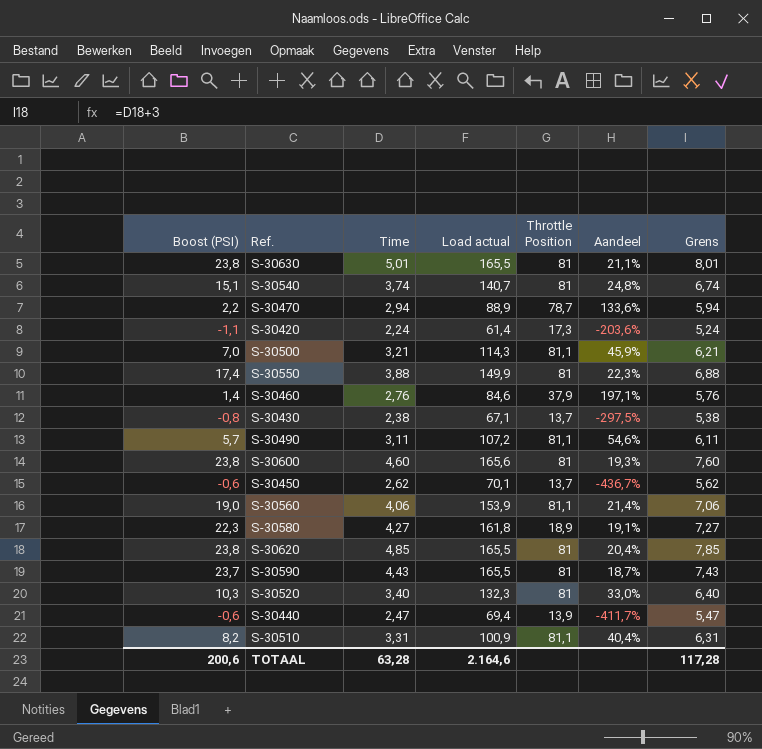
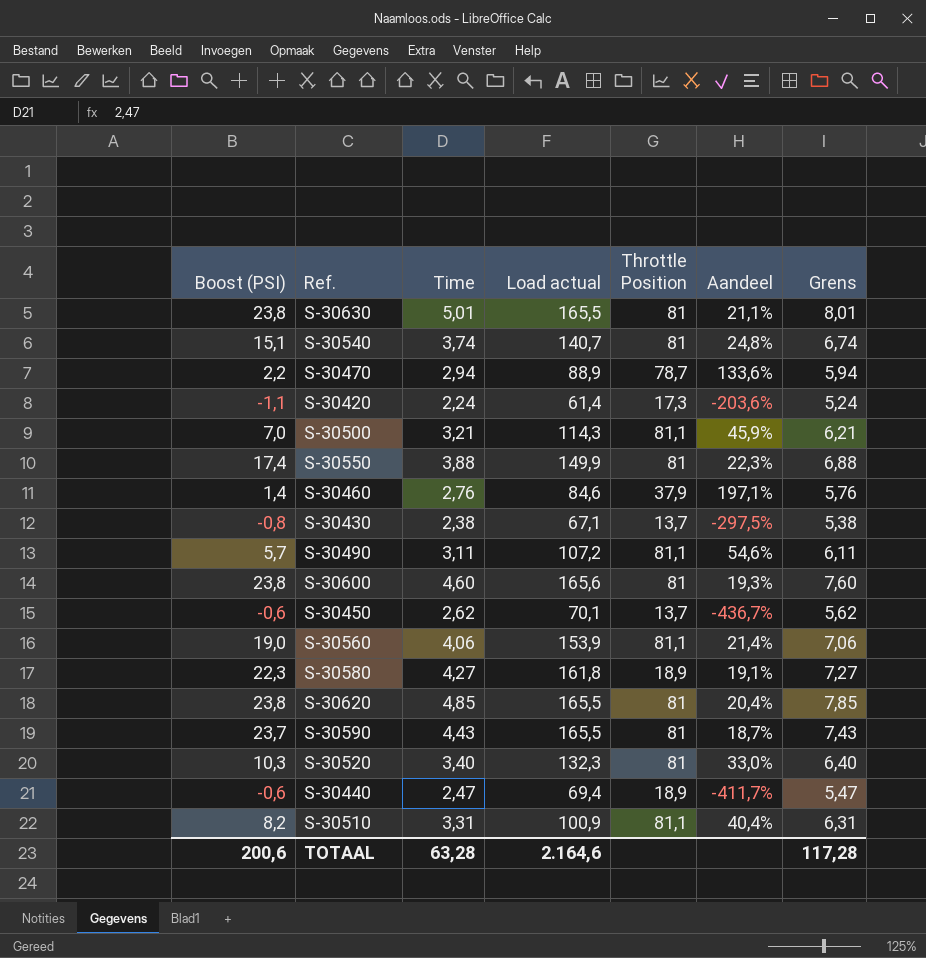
S-30440 | Throttle Position: 13,9 -> 18,9

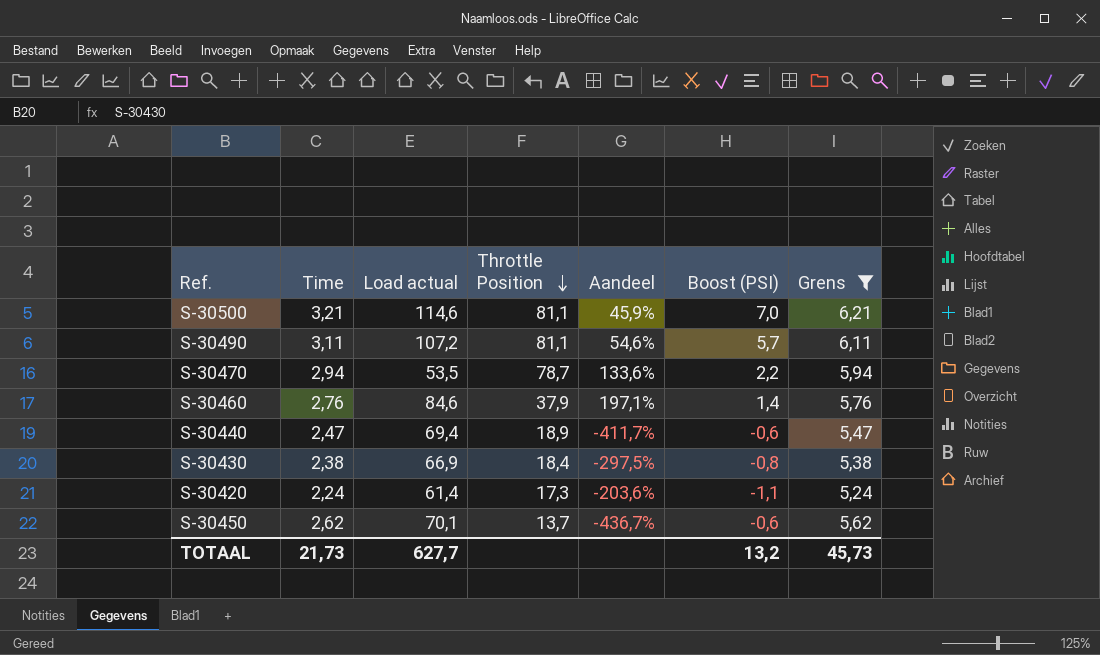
filter: none -> Grens <= 6,21
row order: none -> Throttle Position descending
column Boost (PSI) | position: 1 -> 6
S-30500 | Load actual: 114,3 -> 114,6
S-30470 | Load actual: 88,9 -> 53,5
S-30430 | Load actual: 67,1 -> 66,9
S-30430 | Throttle Position: 13,7 -> 18,4
TOTAAL | Time: 63,28 -> 21,73
TOTAAL | Load actual: 2.164,6 -> 627,7
TOTAAL | Boost (PSI): 200,6 -> 13,2
TOTAAL | Grens: 117,28 -> 45,73

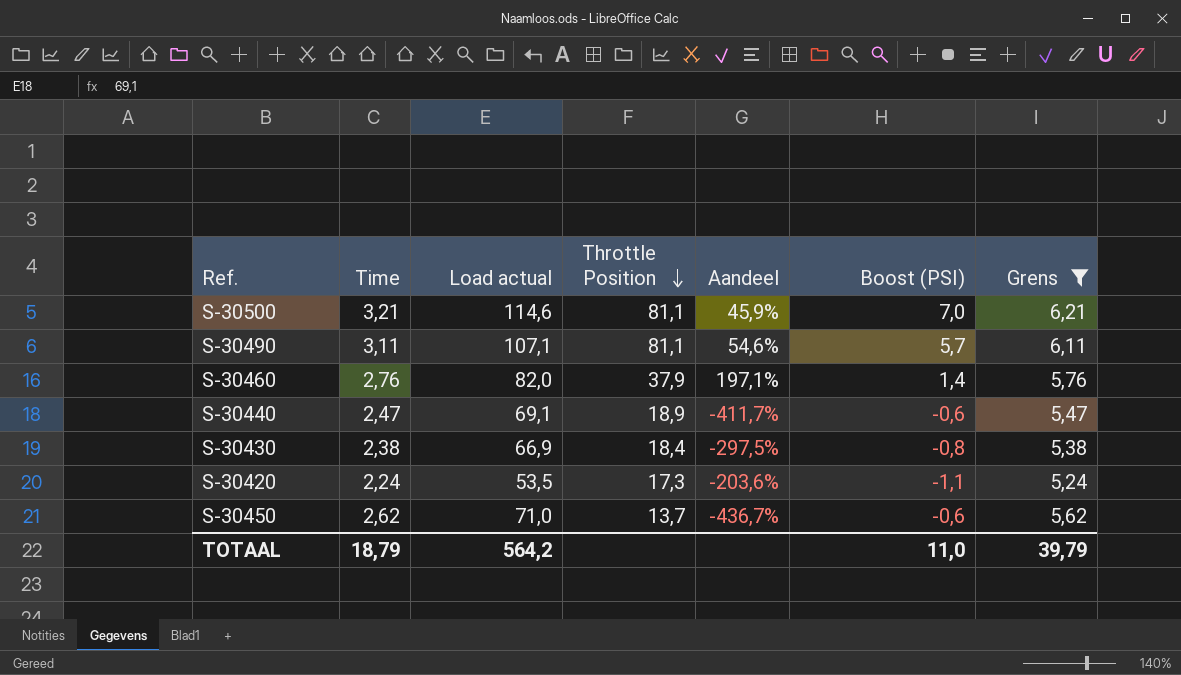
row S-30470: 2,94 | 53,5 | 78,7 | 133,6% | 2,2 | 5,94 -> none
S-30490 | Load actual: 107,2 -> 107,1
S-30460 | Load actual: 84,6 -> 82,0
S-30440 | Load actual: 69,4 -> 69,1
S-30420 | Load actual: 61,4 -> 53,5
S-30450 | Load actual: 70,1 -> 71,0
TOTAAL | Time: 21,73 -> 18,79
TOTAAL | Load actual: 627,7 -> 564,2
TOTAAL | Boost (PSI): 13,2 -> 11,0
TOTAAL | Grens: 45,73 -> 39,79

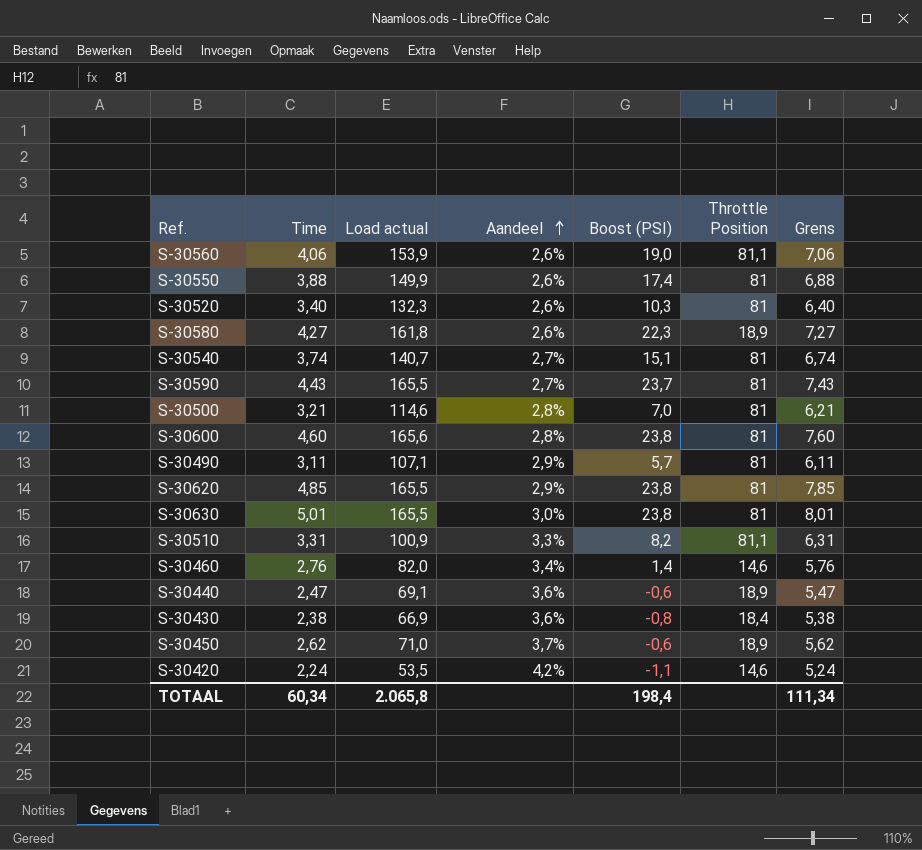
filter: Grens <= 6,21 -> none
row order: Throttle Position descending -> Aandeel ascending
column Aandeel | formula: [Time] / [Boost (PSI)] -> [Time] / [Load actual]
column Throttle Position | position: 4 -> 6
S-30500 | Throttle Position: 81,1 -> 81
S-30490 | Throttle Position: 81,1 -> 81
S-30460 | Throttle Position: 37,9 -> 14,6
S-30450 | Throttle Position: 13,7 -> 18,9
S-30420 | Throttle Position: 17,3 -> 14,6
TOTAAL | Time: 18,79 -> 60,34
TOTAAL | Load actual: 564,2 -> 2.065,8
TOTAAL | Boost (PSI): 11,0 -> 198,4
TOTAAL | Grens: 39,79 -> 111,34

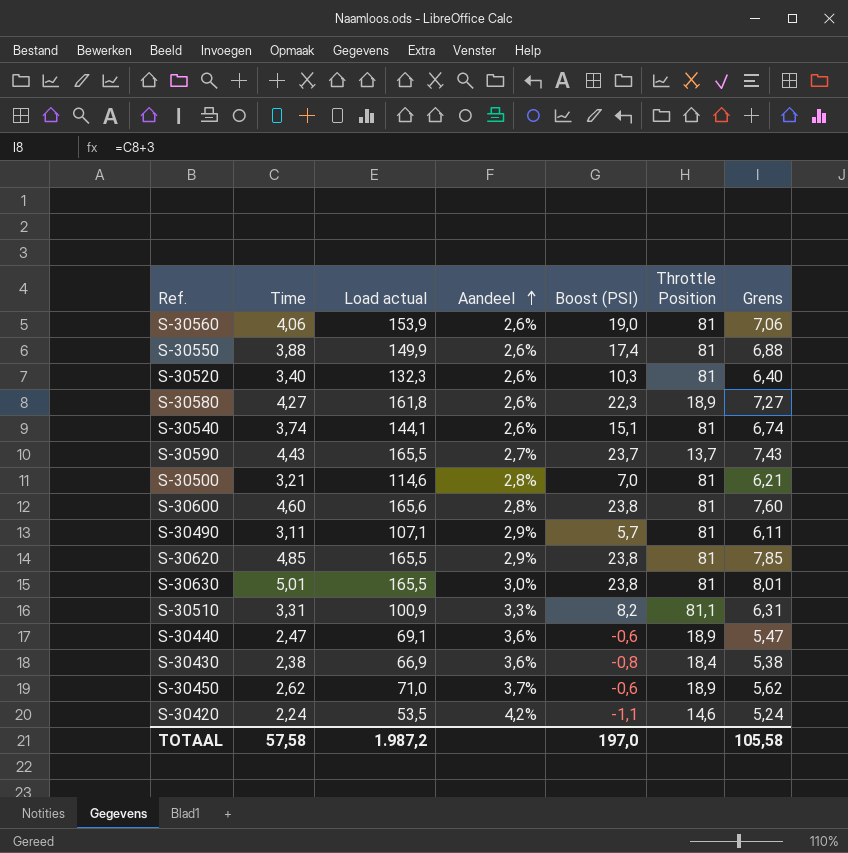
row S-30460: 2,76 | 82,0 | 3,4% | 1,4 | 14,6 | 5,76 -> none
S-30560 | Throttle Position: 81,1 -> 81
S-30540 | Load actual: 140,7 -> 144,1
S-30540 | Aandeel: 2,7% -> 2,6%
S-30590 | Throttle Position: 81 -> 13,7
TOTAAL | Time: 60,34 -> 57,58
TOTAAL | Load actual: 2.065,8 -> 1.987,2
TOTAAL | Boost (PSI): 198,4 -> 197,0
TOTAAL | Grens: 111,34 -> 105,58

